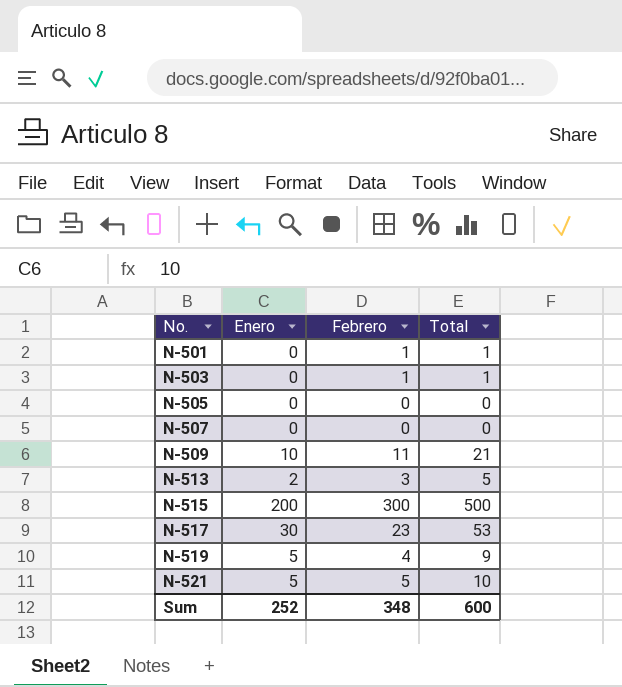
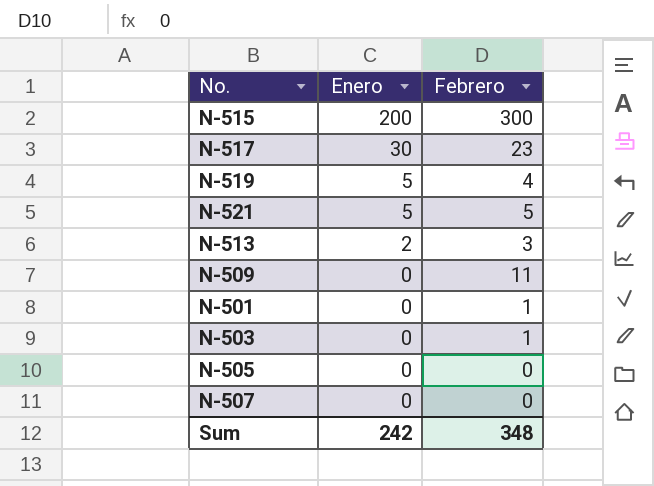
row order: No. ascending -> Enero descending
column Total | formula: [Enero] + [Febrero] -> none
N-509 | Enero: 10 -> 0
Sum | Enero: 252 -> 242

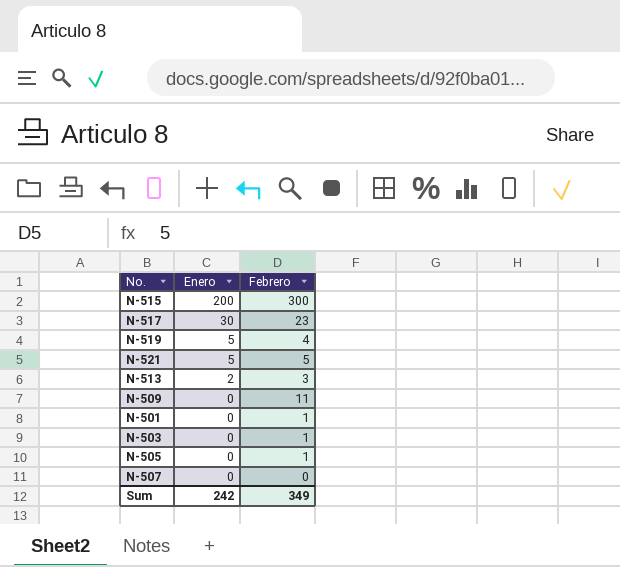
N-505 | Febrero: 0 -> 1
Sum | Febrero: 348 -> 349

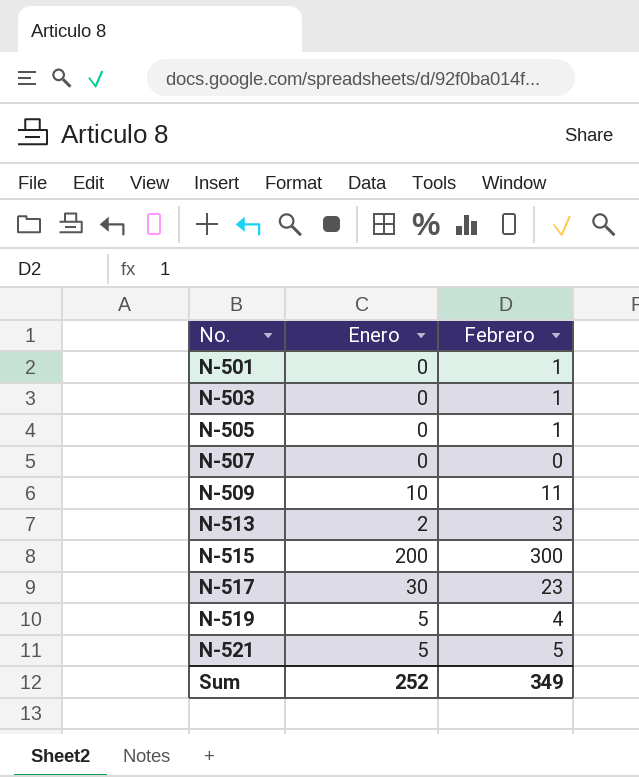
row order: Enero descending -> No. ascending
N-509 | Enero: 0 -> 10
Sum | Enero: 242 -> 252

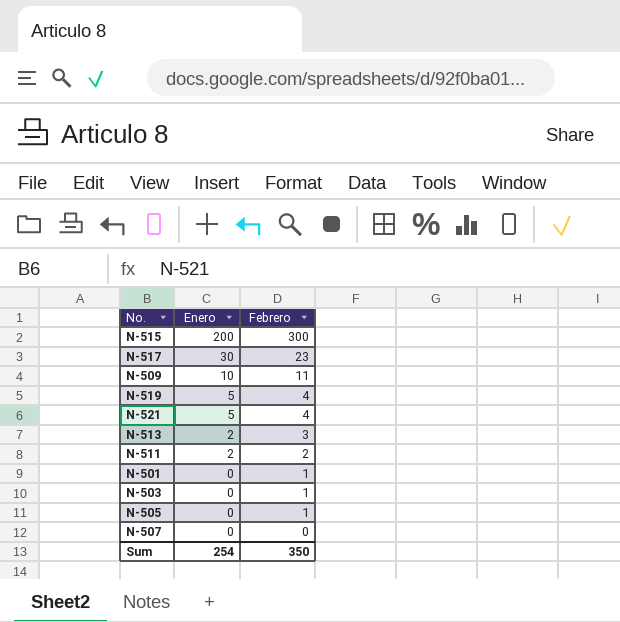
row order: No. ascending -> Enero descending
N-521 | Febrero: 5 -> 4
row N-511: none -> 2 | 2
Sum | Enero: 252 -> 254
Sum | Febrero: 349 -> 350

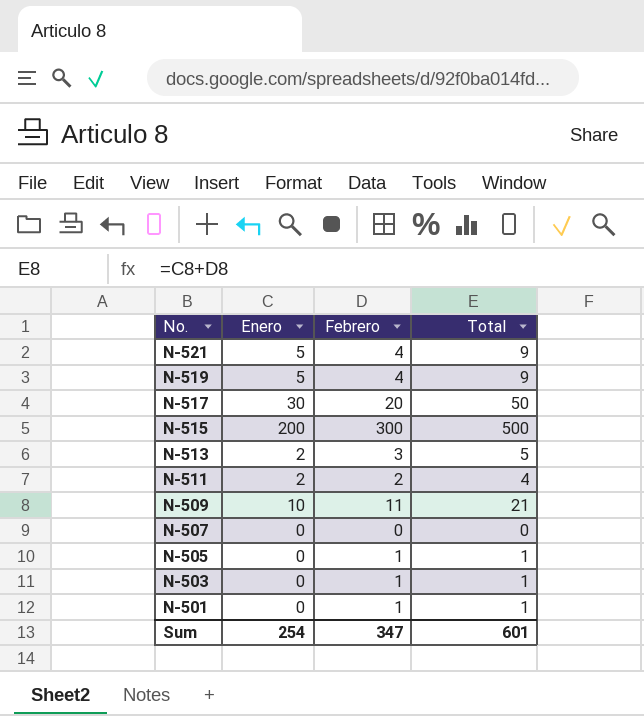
row order: Enero descending -> No. descending
column Total | formula: none -> [Enero] + [Febrero]
N-517 | Febrero: 23 -> 20
Sum | Febrero: 350 -> 347

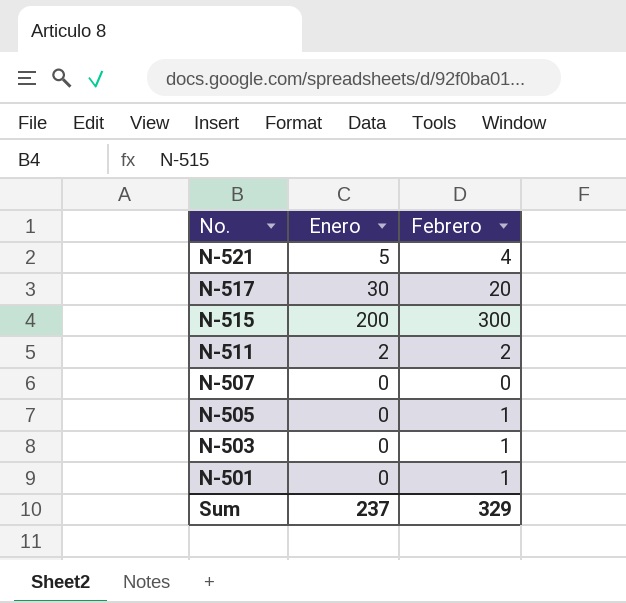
column Total | formula: [Enero] + [Febrero] -> none
row N-519: 5 | 4 | 9 -> none
row N-513: 2 | 3 | 5 -> none
row N-509: 10 | 11 | 21 -> none
Sum | Enero: 254 -> 237
Sum | Febrero: 347 -> 329

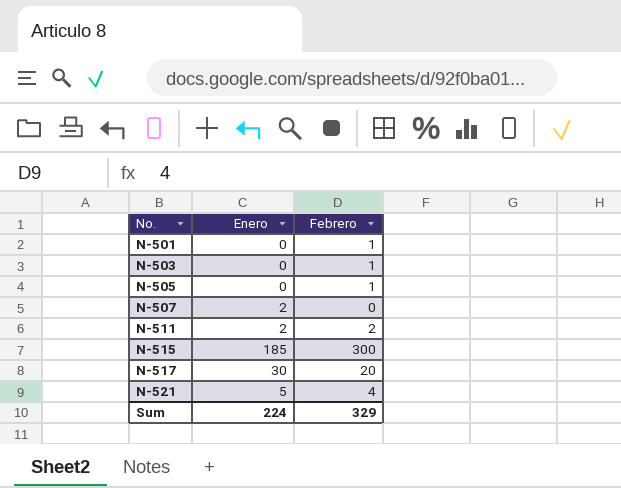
row order: No. descending -> No. ascending
N-507 | Enero: 0 -> 2
N-515 | Enero: 200 -> 185
Sum | Enero: 237 -> 224

